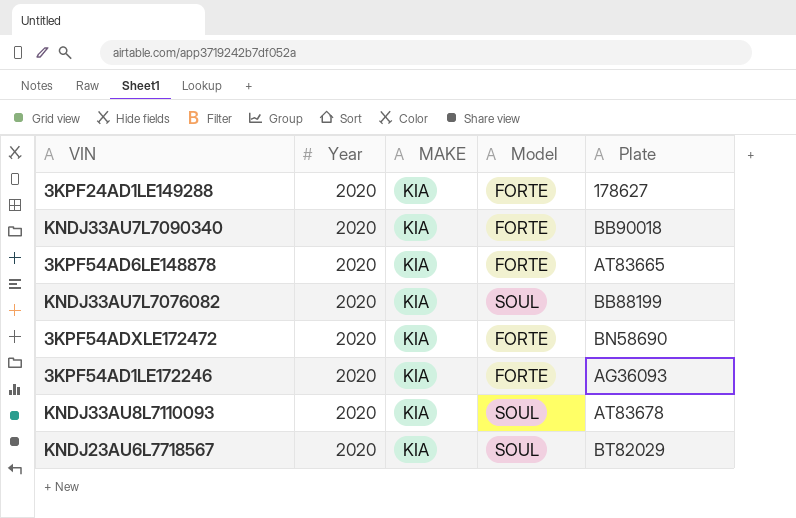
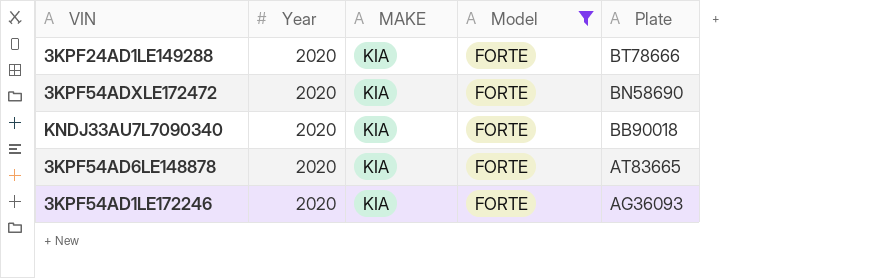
filter: none -> Model = FORTE
row order: none -> Plate descending
3KPF24AD1LE149288 | Plate: 178627 -> BT78666

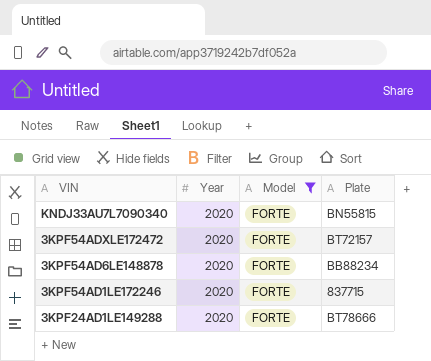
row order: Plate descending -> VIN descending
column MAKE | position: 3 -> none
KNDJ33AU7L7090340 | Plate: BB90018 -> BN55815
3KPF54ADXLE172472 | Plate: BN58690 -> BT72157
3KPF54AD6LE148878 | Plate: AT83665 -> BB88234
3KPF54AD1LE172246 | Plate: AG36093 -> 837715

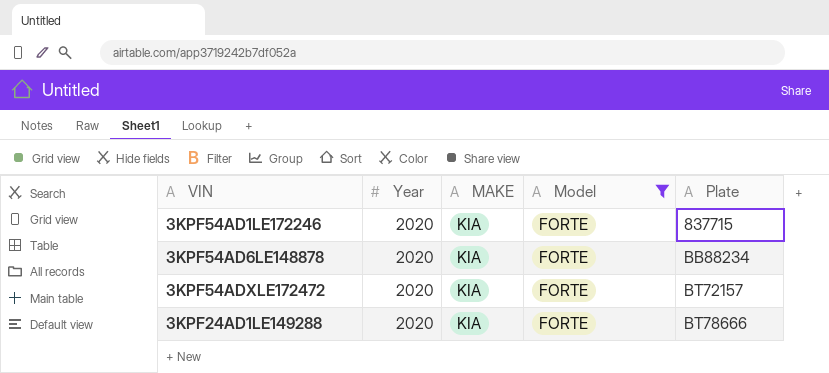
row order: VIN descending -> Plate ascending
column MAKE | position: none -> 3
row KNDJ33AU7L7090340: 2020 | FORTE | BN55815 -> none

